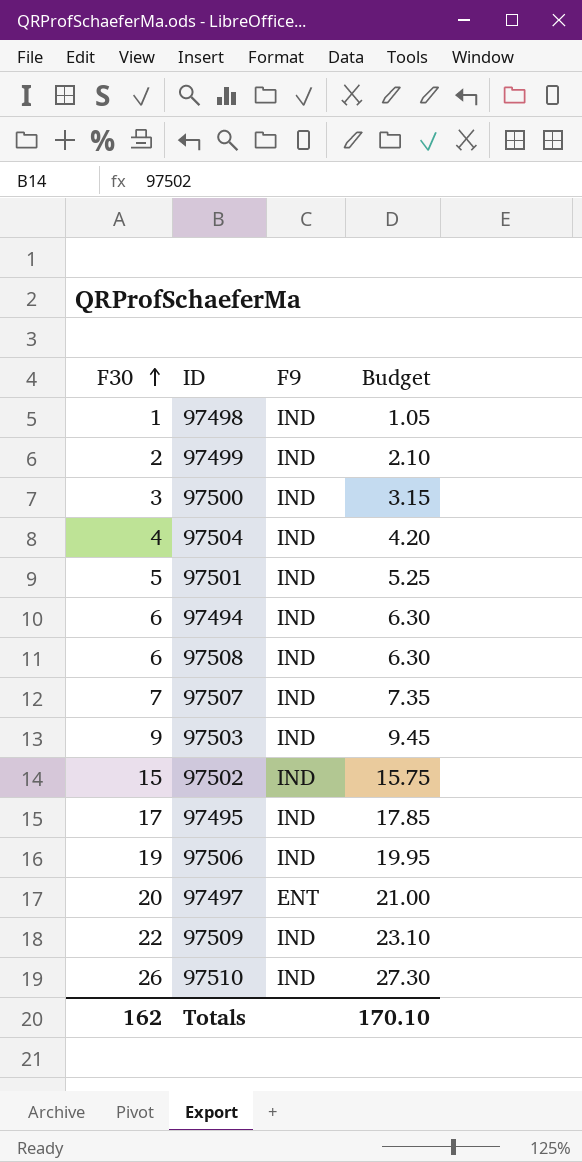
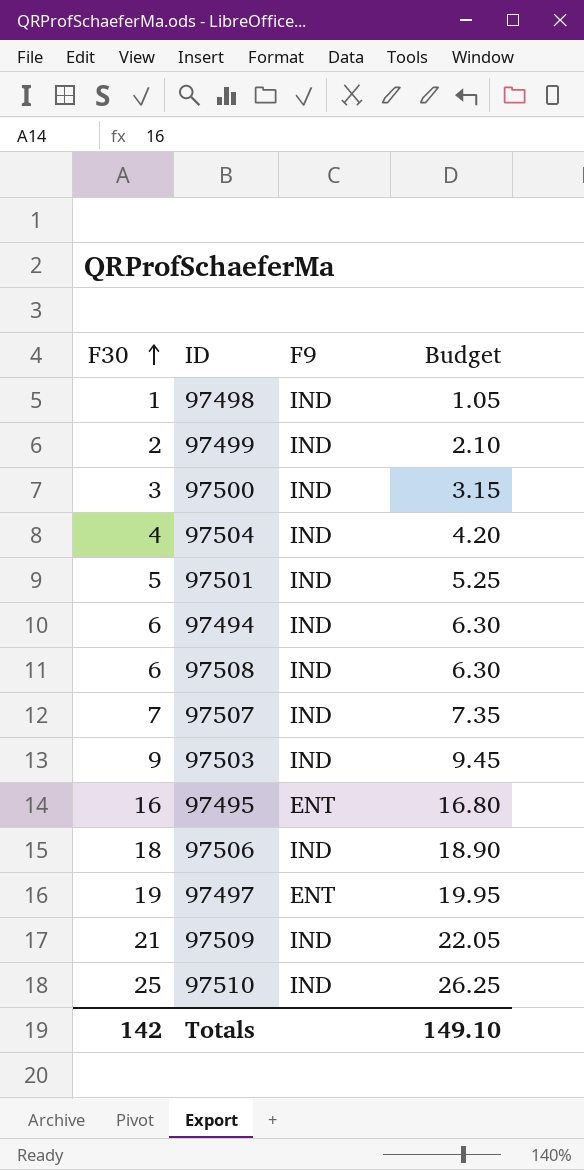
row 97502: 15 | IND | 15.75 -> none
97495 | F30: 17 -> 16
97495 | F9: IND -> ENT
97495 | Budget: 17.85 -> 16.80
97506 | F30: 19 -> 18
97506 | Budget: 19.95 -> 18.90
97497 | F30: 20 -> 19
97497 | Budget: 21.00 -> 19.95
97509 | F30: 22 -> 21
97509 | Budget: 23.10 -> 22.05
97510 | F30: 26 -> 25
97510 | Budget: 27.30 -> 26.25
Totals | F30: 162 -> 142
Totals | Budget: 170.10 -> 149.10

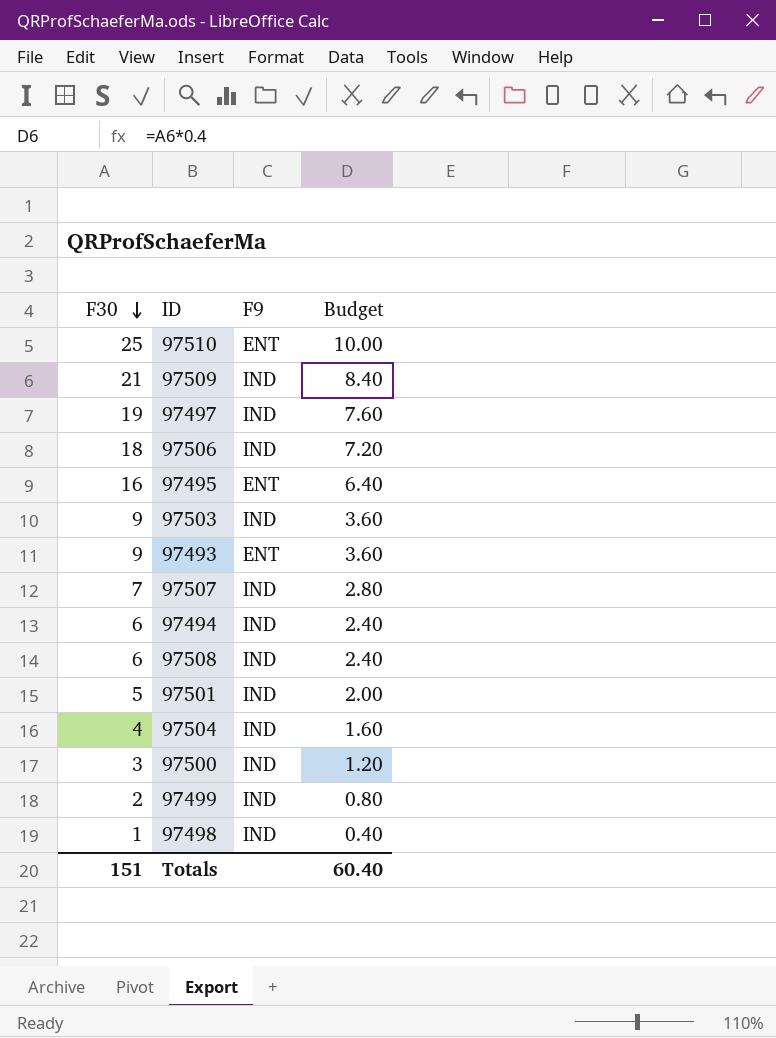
row order: F30 ascending -> F30 descending
column Budget | formula: [F30] * 1.05 -> [F30] * 0.4
97510 | F9: IND -> ENT
97497 | F9: ENT -> IND
row 97493: none -> 9 | ENT | 3.60
Totals | F30: 142 -> 151
Totals | Budget: 149.10 -> 60.40

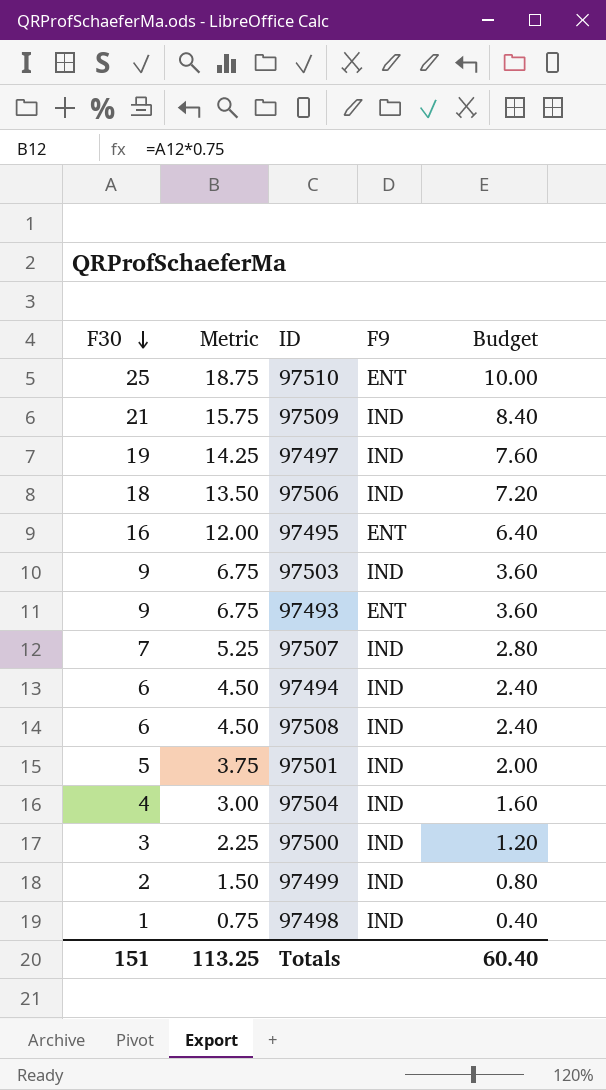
column Metric | formula: none -> [F30] * 0.75

